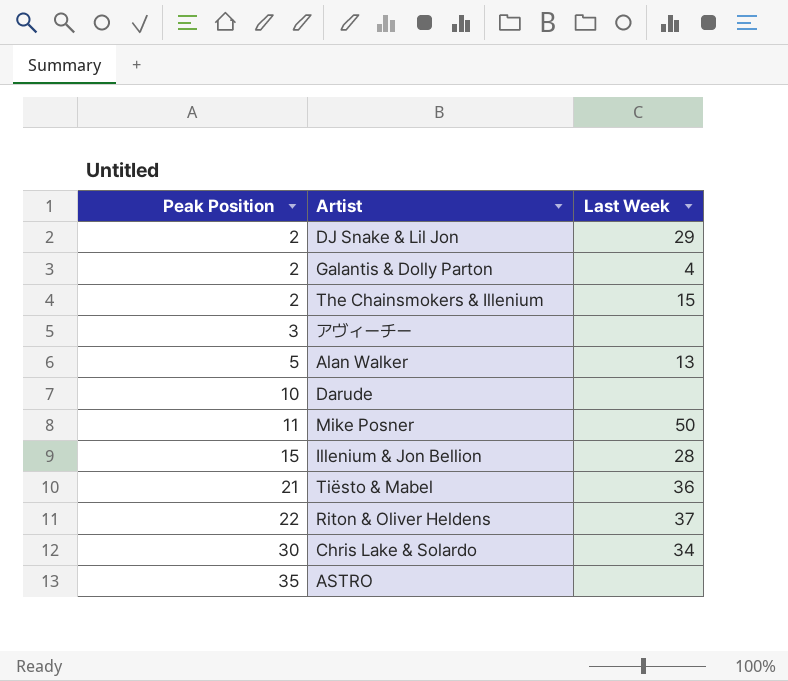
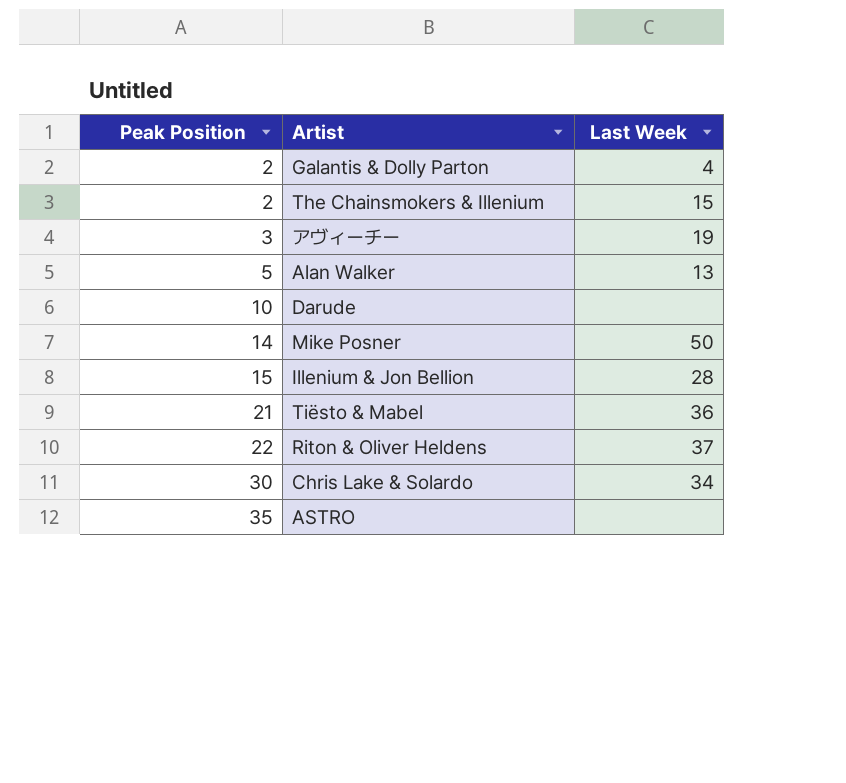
row DJ Snake & Lil Jon: 2 | 29 -> none
アヴィーチー | Last Week: none -> 19
Mike Posner | Peak Position: 11 -> 14

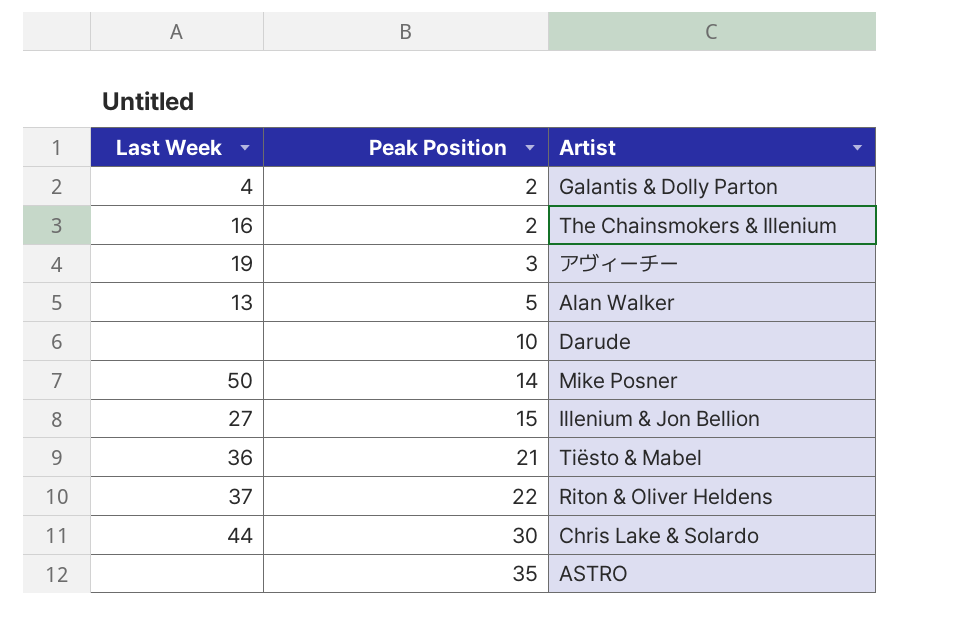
column Last Week | position: 3 -> 1
The Chainsmokers & Illenium | Last Week: 15 -> 16
Illenium & Jon Bellion | Last Week: 28 -> 27
Chris Lake & Solardo | Last Week: 34 -> 44

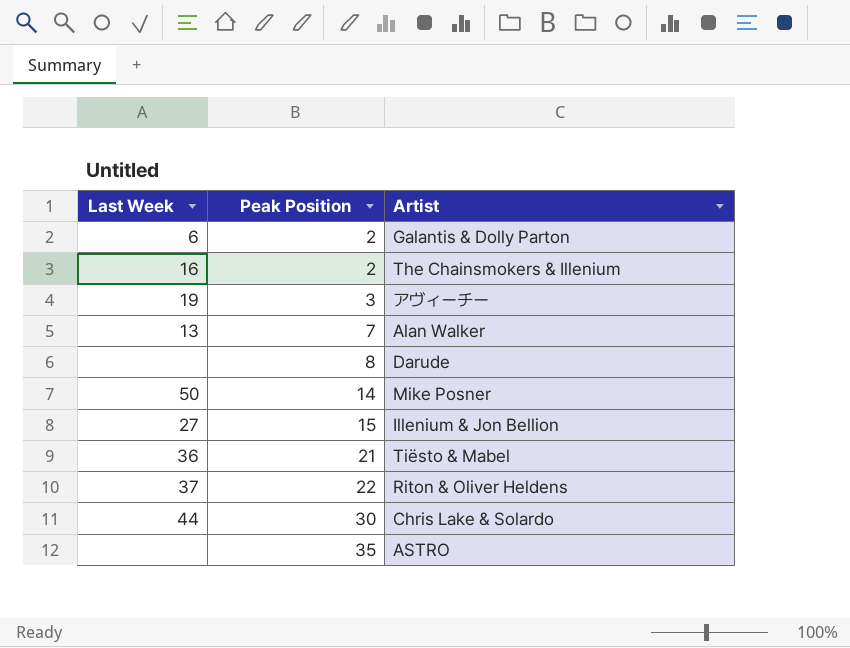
Galantis & Dolly Parton | Last Week: 4 -> 6
Alan Walker | Peak Position: 5 -> 7
Darude | Peak Position: 10 -> 8

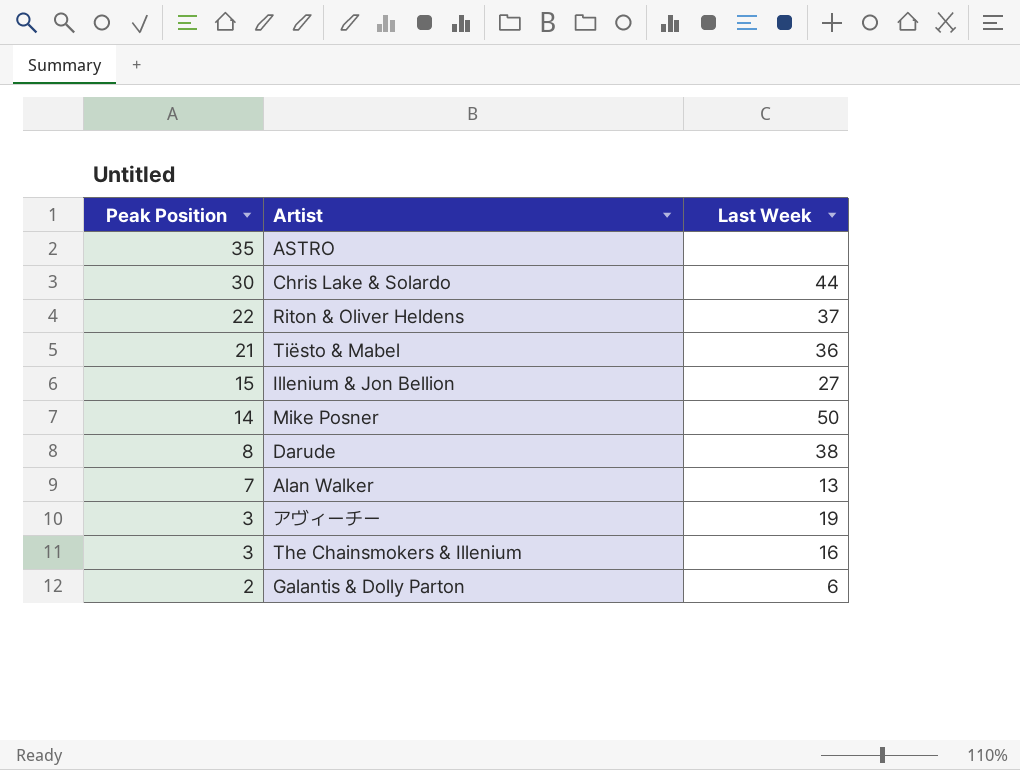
row order: Peak Position ascending -> Peak Position descending
column Last Week | position: 1 -> 3
Darude | Last Week: none -> 38
The Chainsmokers & Illenium | Peak Position: 2 -> 3

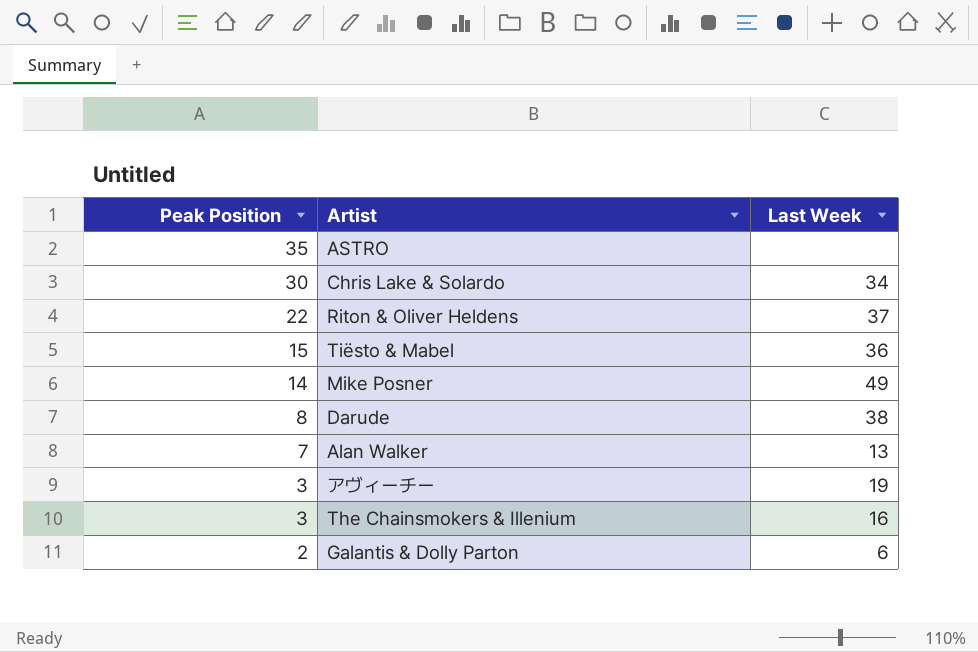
row Illenium & Jon Bellion: 15 | 27 -> none
Chris Lake & Solardo | Last Week: 44 -> 34
Tiësto & Mabel | Peak Position: 21 -> 15
Mike Posner | Last Week: 50 -> 49

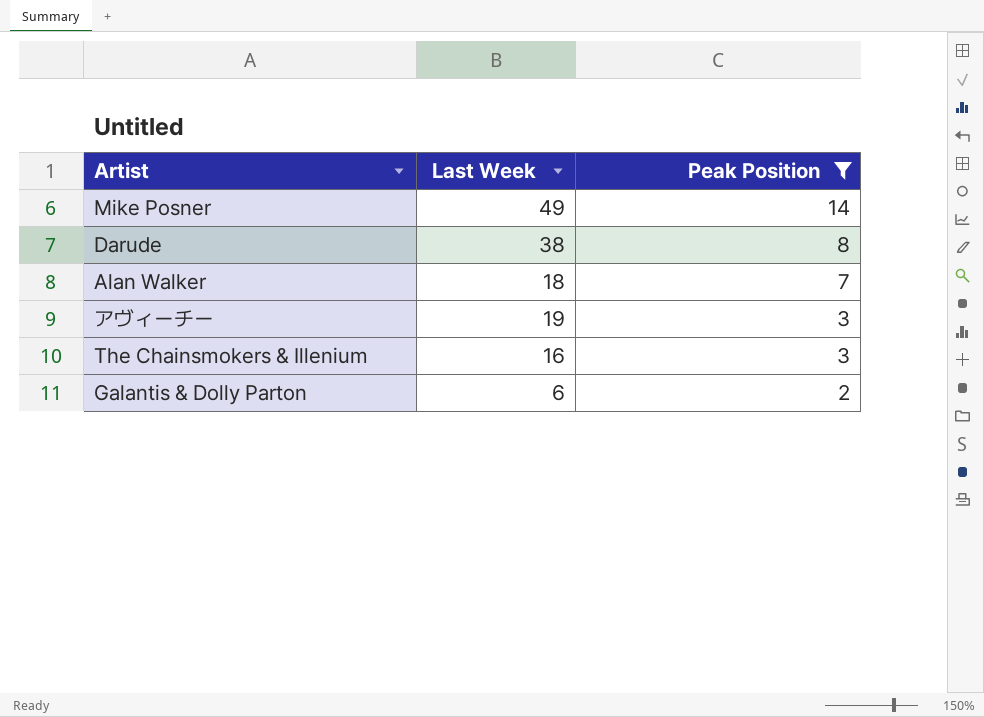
filter: none -> Peak Position <= 14
column Peak Position | position: 1 -> 3
Alan Walker | Last Week: 13 -> 18

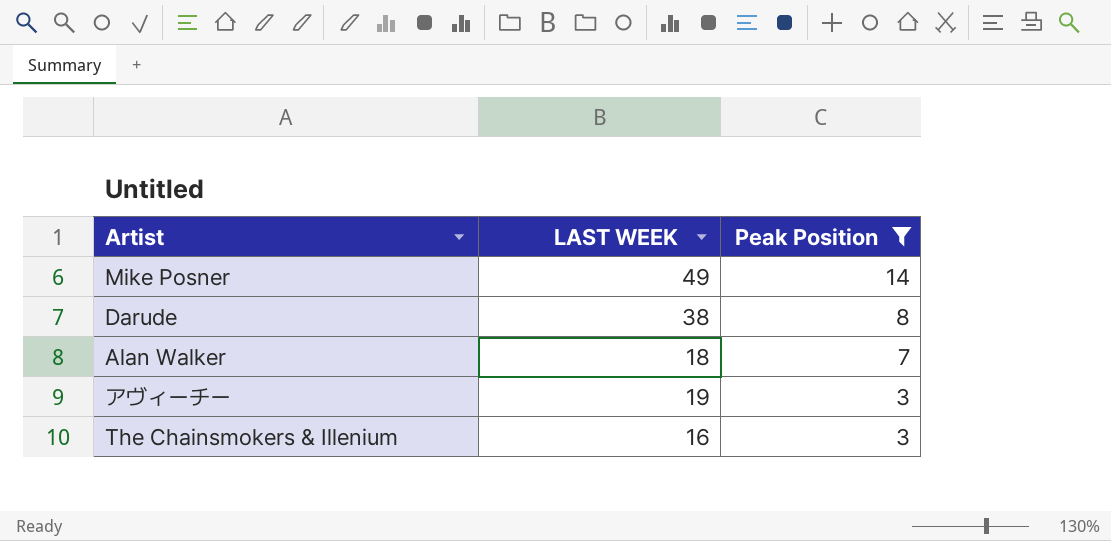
column name: Last Week -> LAST WEEK
row Galantis & Dolly Parton: 6 | 2 -> none

